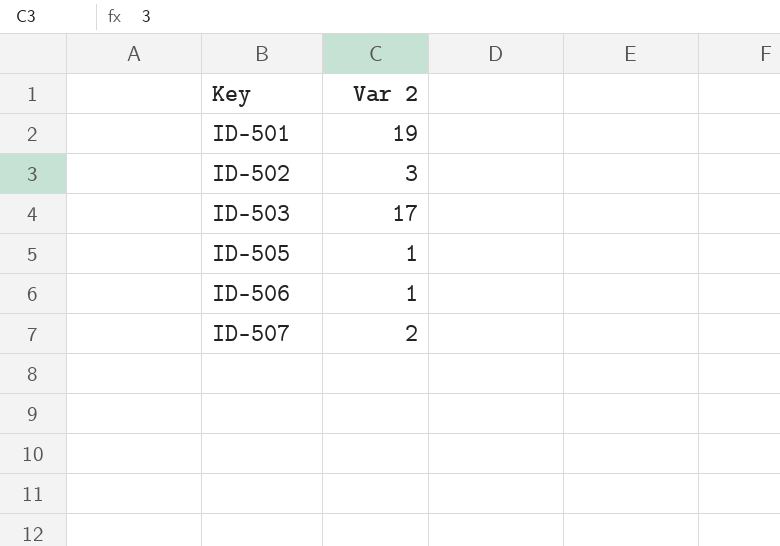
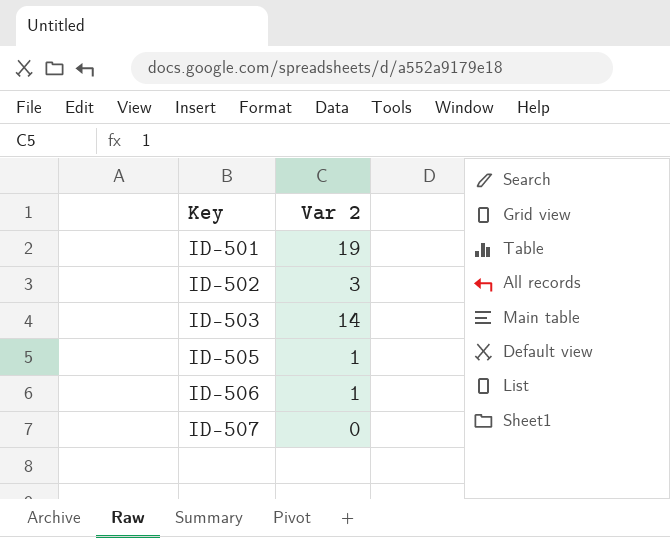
ID-503 | Var 2: 17 -> 14
ID-507 | Var 2: 2 -> 0

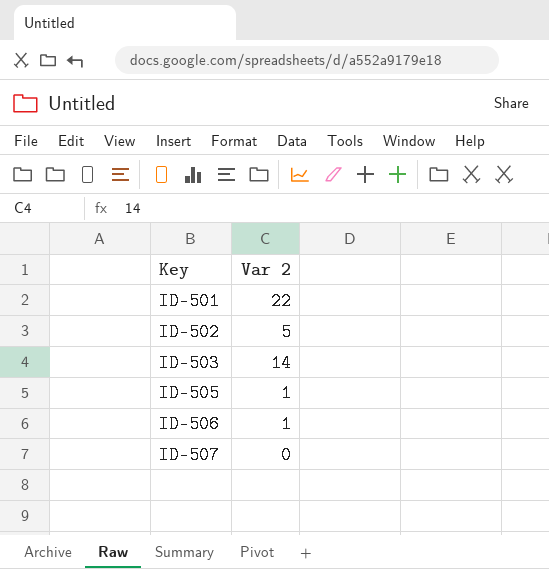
ID-501 | Var 2: 19 -> 22
ID-502 | Var 2: 3 -> 5

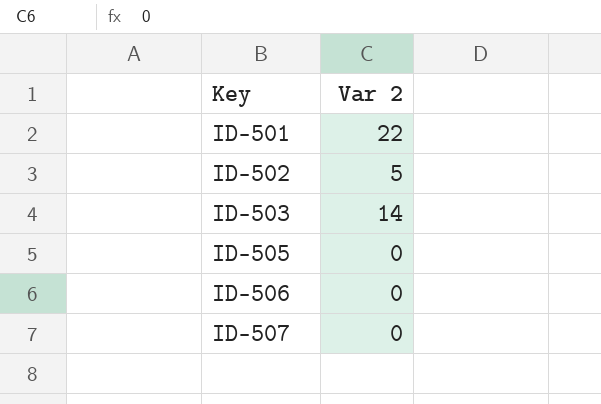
ID-505 | Var 2: 1 -> 0
ID-506 | Var 2: 1 -> 0

